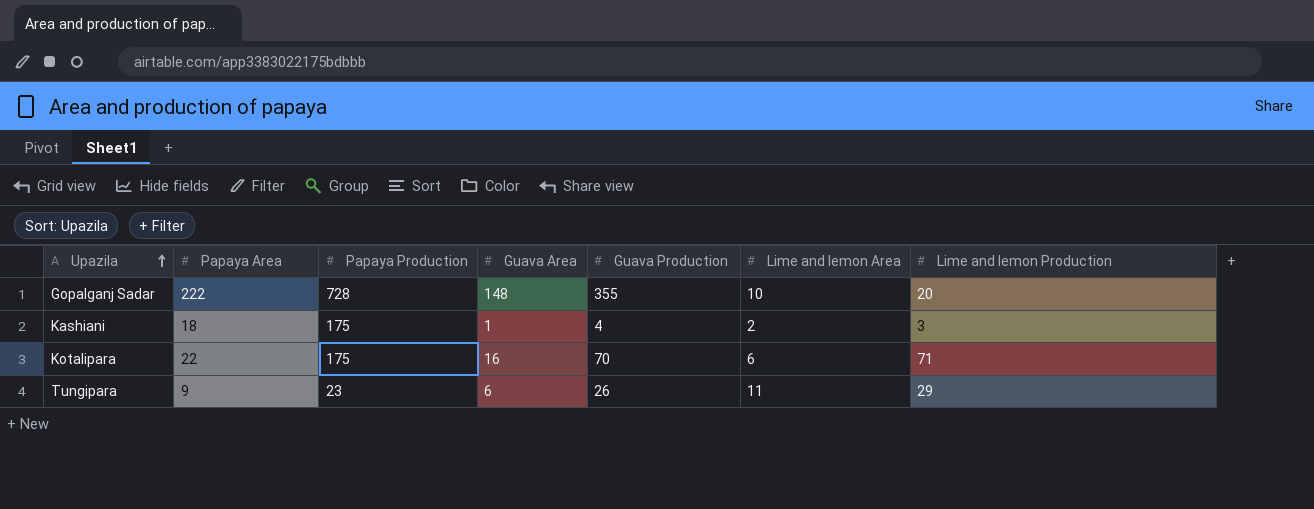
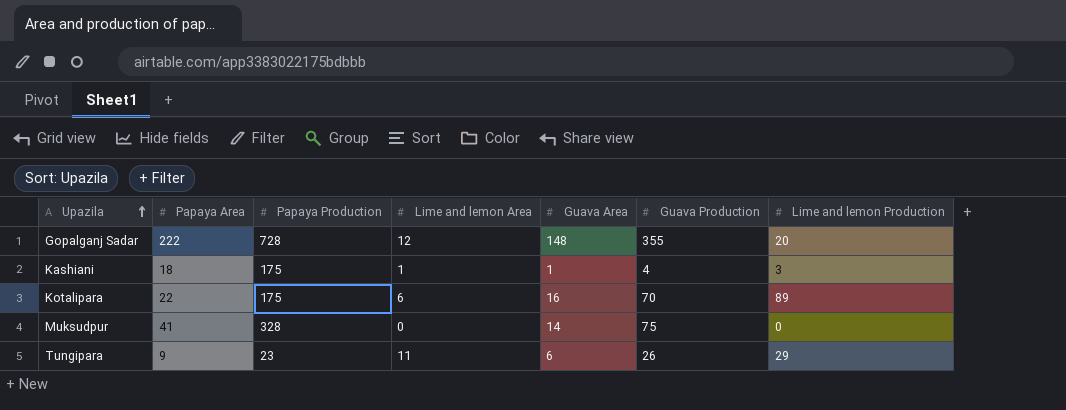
column Lime and lemon Area | position: 6 -> 4
Gopalganj Sadar | Lime and lemon Area: 10 -> 12
Kashiani | Lime and lemon Area: 2 -> 1
Kotalipara | Lime and lemon Production: 71 -> 89
row Muksudpur: none -> 41 | 328 | 0 | 14 | 75 | 0

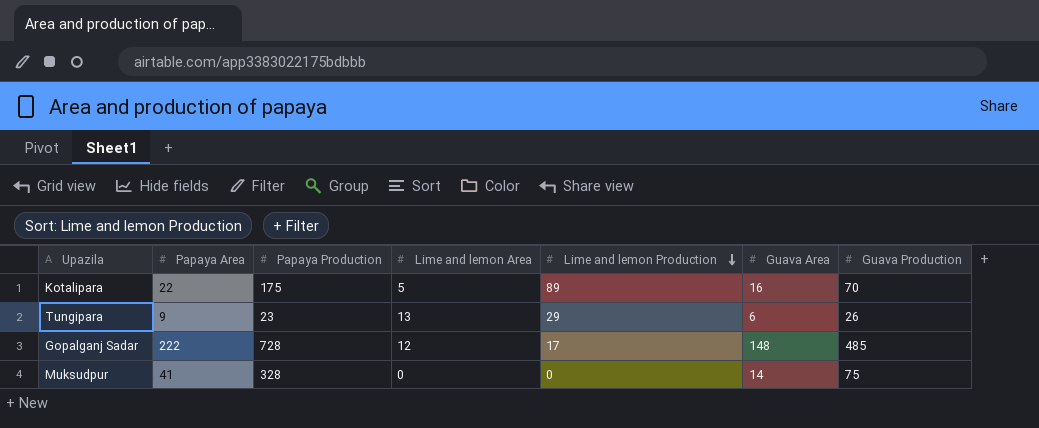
row order: Upazila ascending -> Lime and lemon Production descending
column Lime and lemon Production | position: 7 -> 5
row Kashiani: 18 | 175 | 1 | 1 | 4 | 3 -> none
Kotalipara | Lime and lemon Area: 6 -> 5
Tungipara | Lime and lemon Area: 11 -> 13
Gopalganj Sadar | Lime and lemon Production: 20 -> 17
Gopalganj Sadar | Guava Production: 355 -> 485

